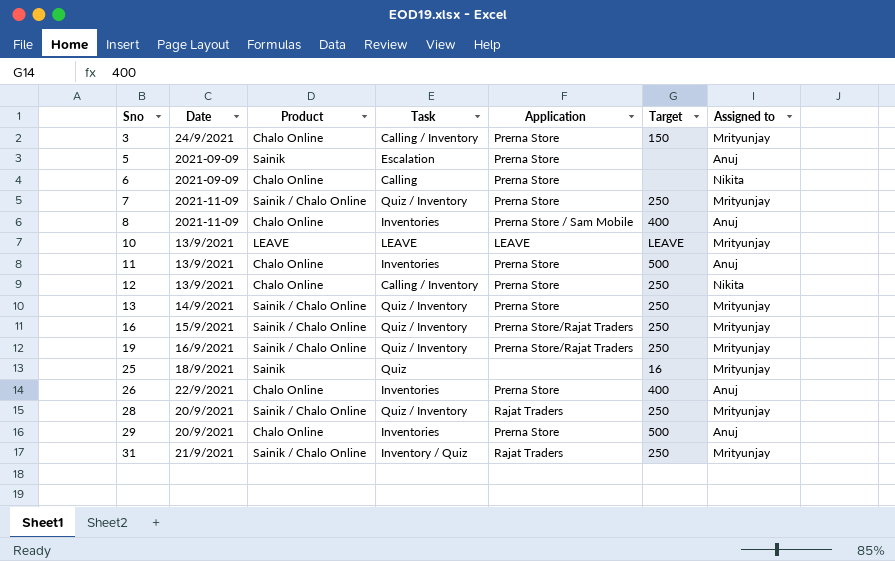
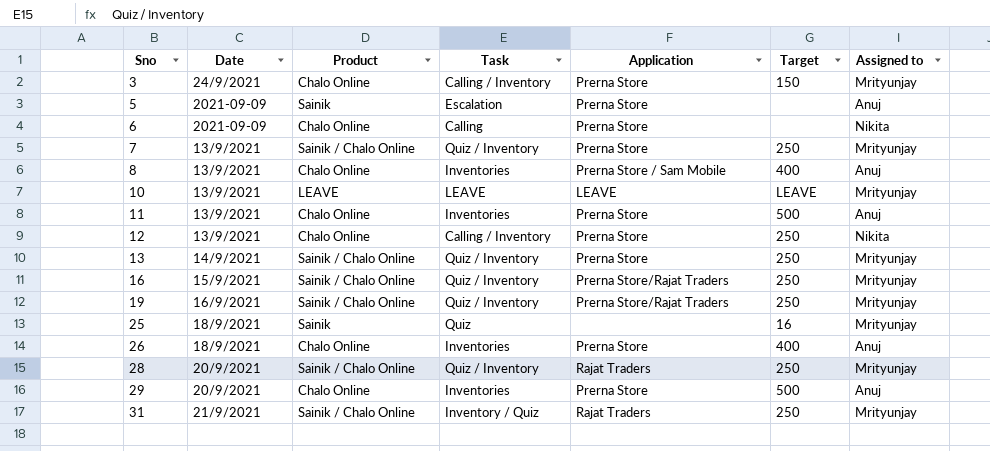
7 | Date: 2021-11-09 -> 13/9/2021
8 | Date: 2021-11-09 -> 13/9/2021
26 | Date: 22/9/2021 -> 18/9/2021

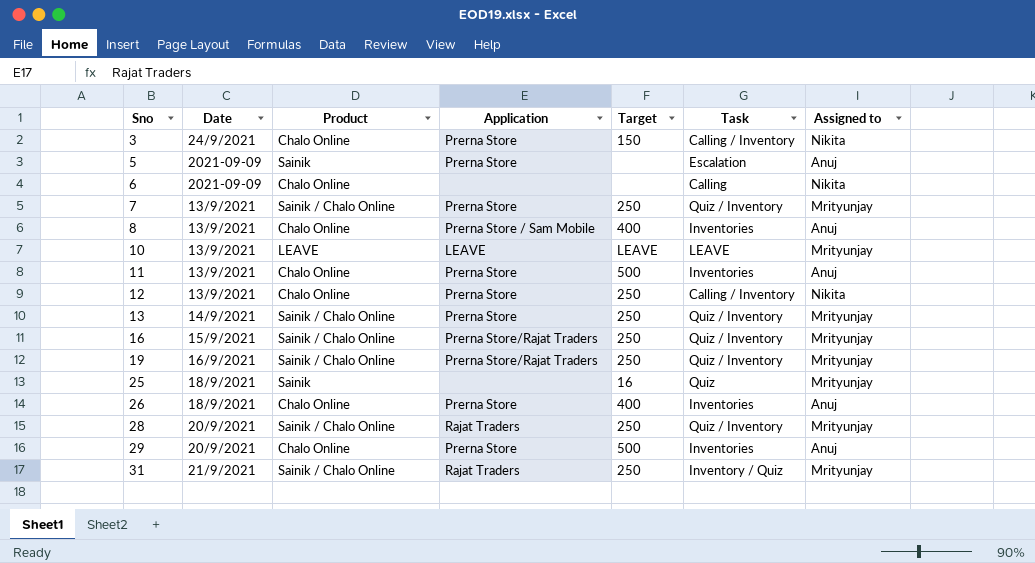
column Task | position: 4 -> 6
3 | Assigned to: Mrityunjay -> Nikita
6 | Application: Prerna Store -> none

